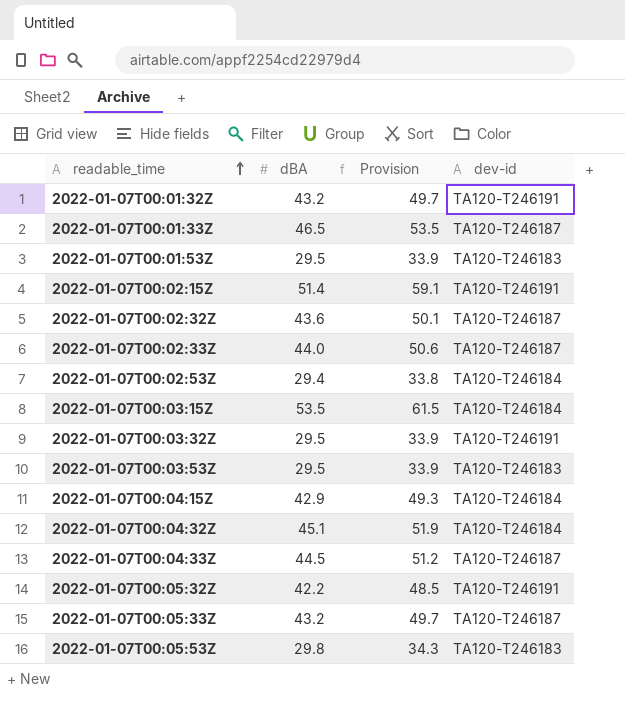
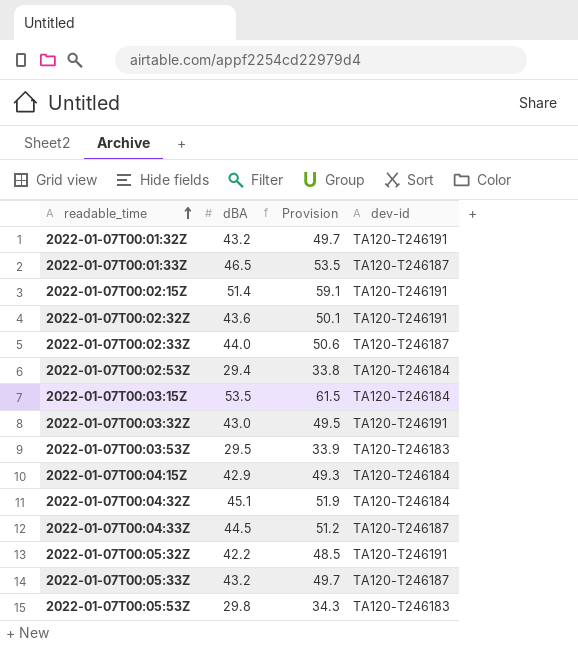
row 2022-01-07T00:01:53Z: 29.5 | 33.9 | TA120-T246183 -> none
2022-01-07T00:02:32Z | dev-id: TA120-T246187 -> TA120-T246191
2022-01-07T00:03:32Z | dBA: 29.5 -> 43.0
2022-01-07T00:03:32Z | Provision: 33.9 -> 49.5

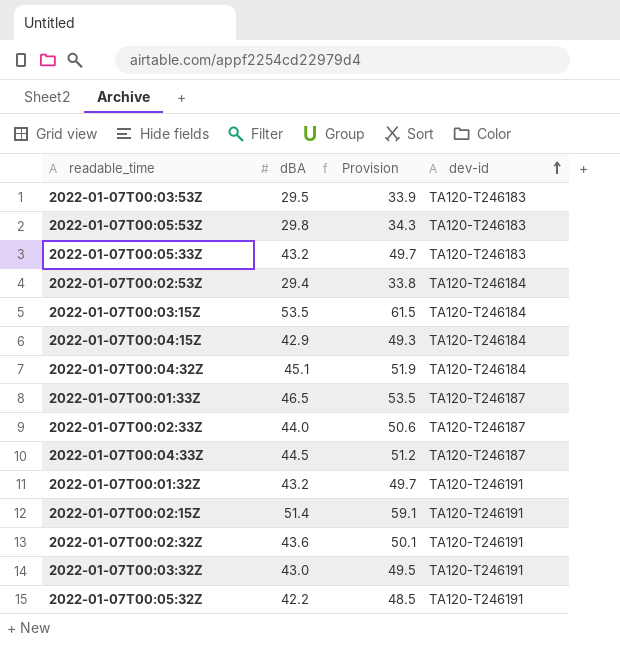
row order: readable_time ascending -> dev-id ascending
2022-01-07T00:05:33Z | dev-id: TA120-T246187 -> TA120-T246183

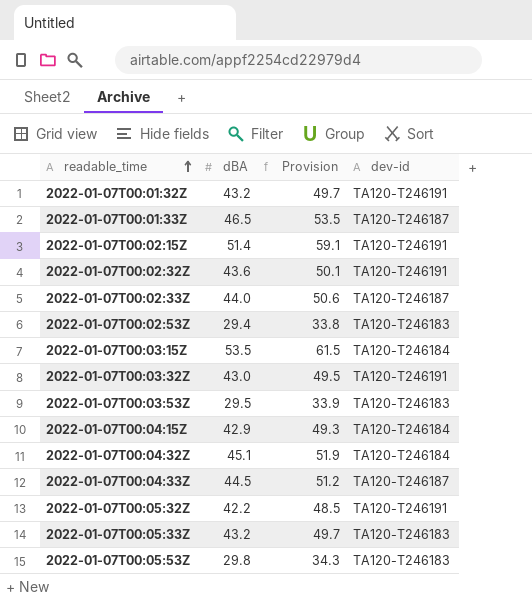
row order: dev-id ascending -> readable_time ascending
2022-01-07T00:02:53Z | dev-id: TA120-T246184 -> TA120-T246183

